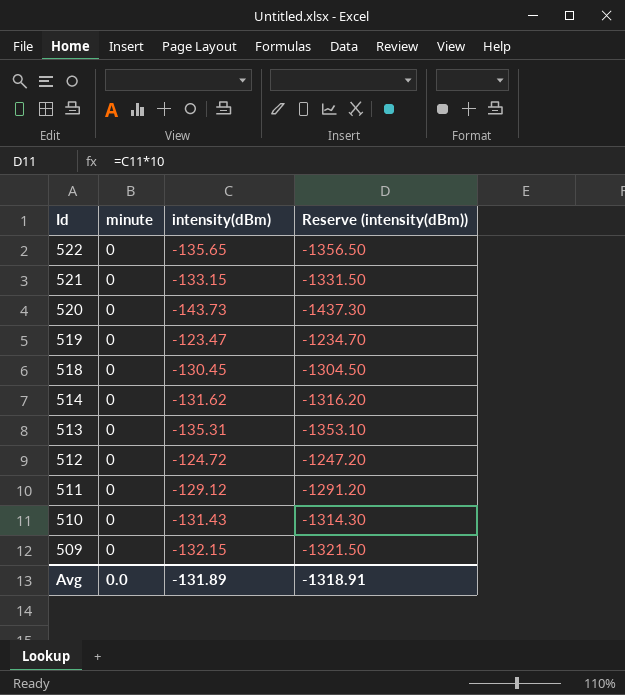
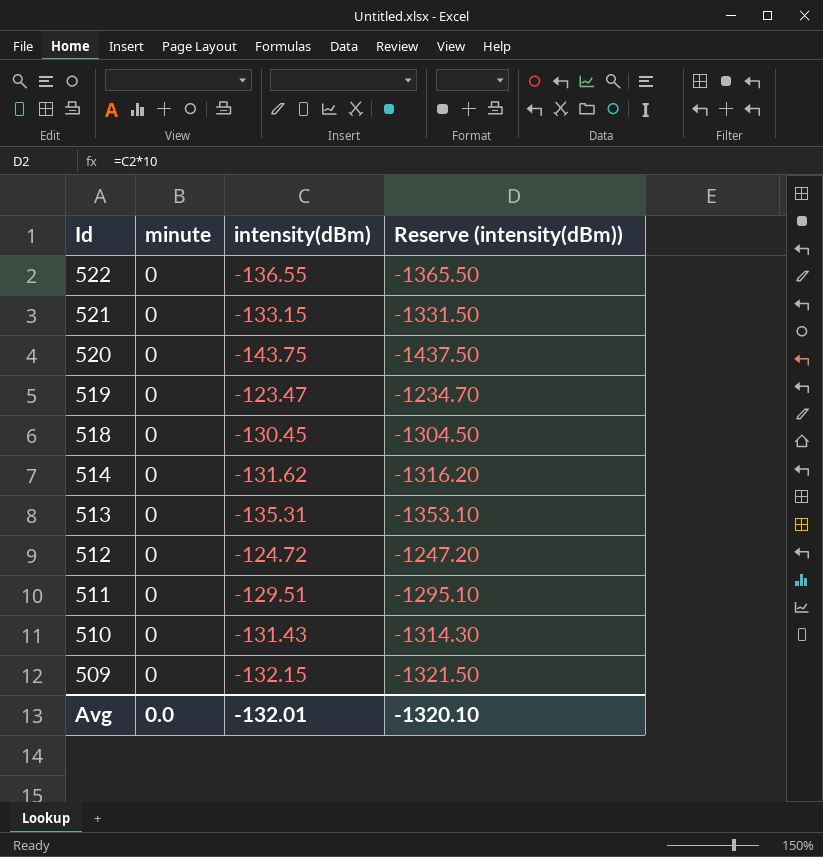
522 | intensity(dBm): -135.65 -> -136.55
522 | Reserve (intensity(dBm)): -1356.50 -> -1365.50
520 | intensity(dBm): -143.73 -> -143.75
520 | Reserve (intensity(dBm)): -1437.30 -> -1437.50
511 | intensity(dBm): -129.12 -> -129.51
511 | Reserve (intensity(dBm)): -1291.20 -> -1295.10
Avg | intensity(dBm): -131.89 -> -132.01
Avg | Reserve (intensity(dBm)): -1318.91 -> -1320.10

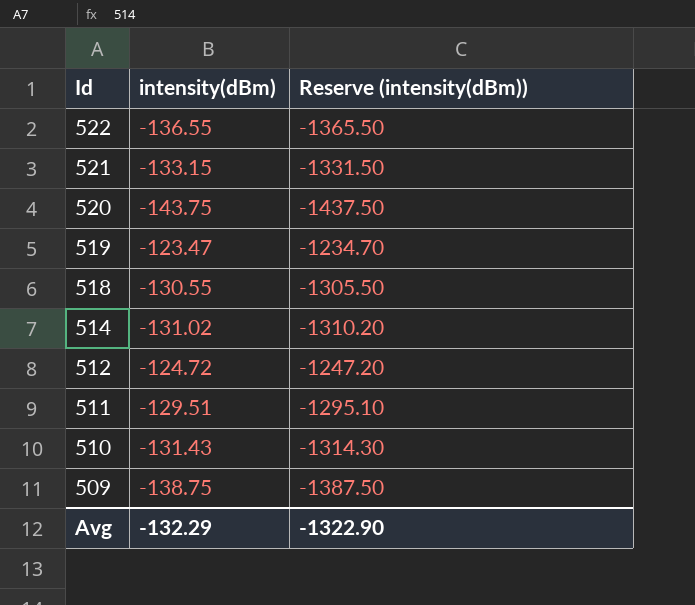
column minute | position: 2 -> none
row 513: 0 | -135.31 | -1353.10 -> none
518 | intensity(dBm): -130.45 -> -130.55
518 | Reserve (intensity(dBm)): -1304.50 -> -1305.50
514 | intensity(dBm): -131.62 -> -131.02
514 | Reserve (intensity(dBm)): -1316.20 -> -1310.20
509 | intensity(dBm): -132.15 -> -138.75
509 | Reserve (intensity(dBm)): -1321.50 -> -1387.50
Avg | intensity(dBm): -132.01 -> -132.29
Avg | Reserve (intensity(dBm)): -1320.10 -> -1322.90

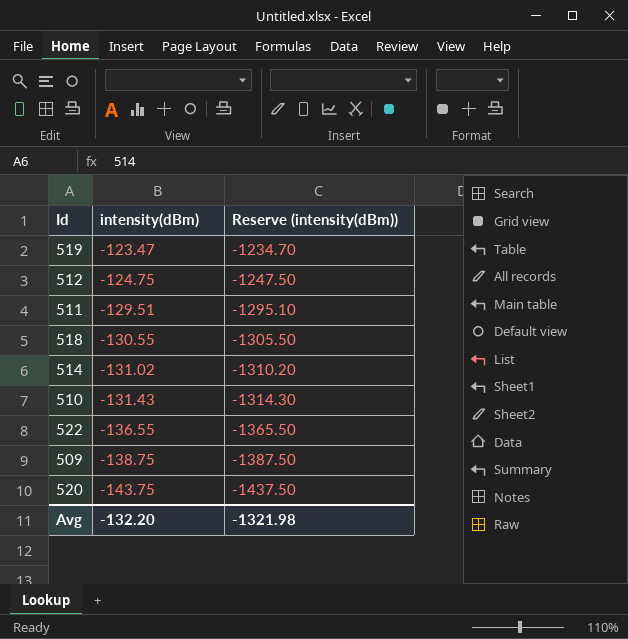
row order: Id descending -> intensity(dBm) descending
row 521: -133.15 | -1331.50 -> none
512 | intensity(dBm): -124.72 -> -124.75
512 | Reserve (intensity(dBm)): -1247.20 -> -1247.50
Avg | intensity(dBm): -132.29 -> -132.20
Avg | Reserve (intensity(dBm)): -1322.90 -> -1321.98

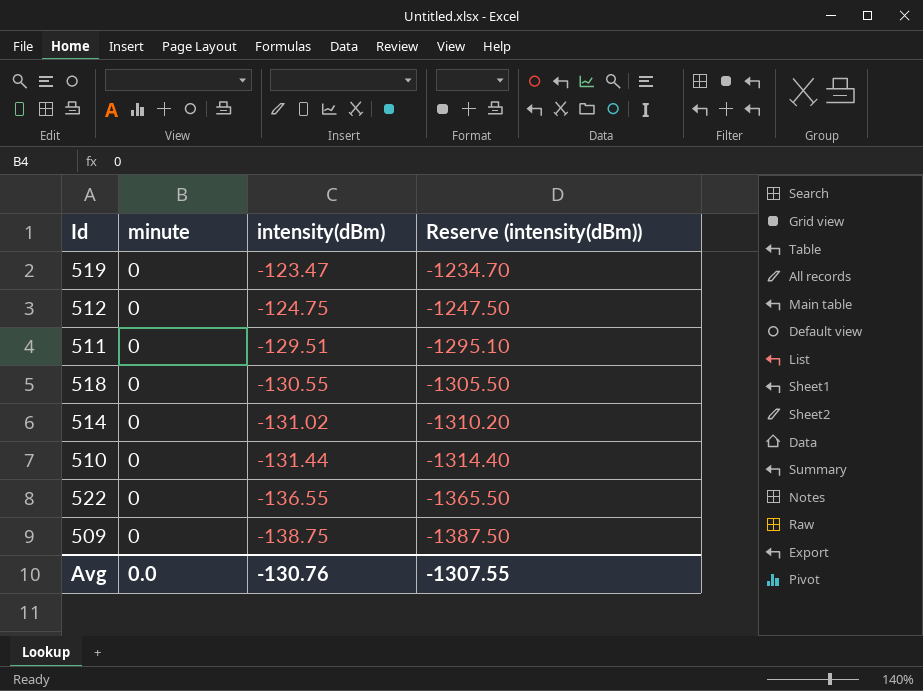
column minute | position: none -> 2
row 520: -143.75 | -1437.50 -> none
510 | intensity(dBm): -131.43 -> -131.44
510 | Reserve (intensity(dBm)): -1314.30 -> -1314.40
Avg | intensity(dBm): -132.20 -> -130.76
Avg | Reserve (intensity(dBm)): -1321.98 -> -1307.55

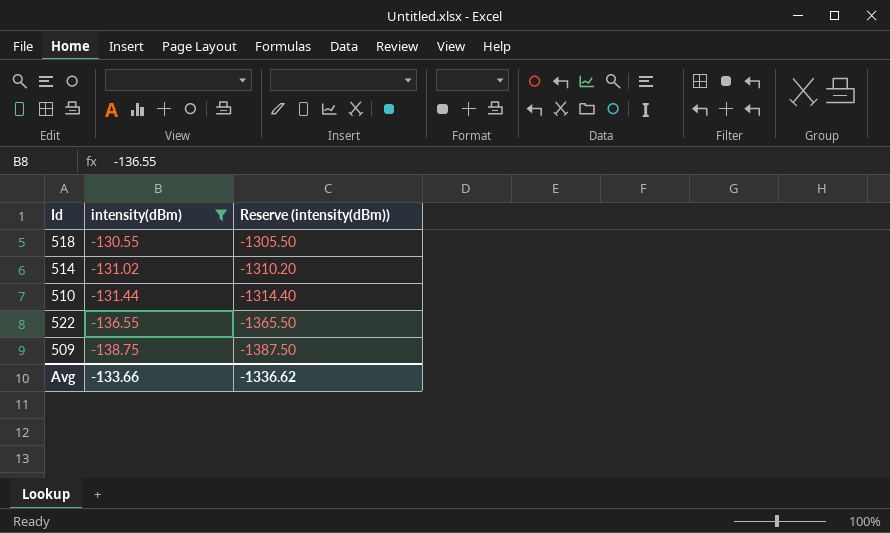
filter: none -> intensity(dBm) <= -130.55
column minute | position: 2 -> none
Avg | intensity(dBm): -130.76 -> -133.66
Avg | Reserve (intensity(dBm)): -1307.55 -> -1336.62

